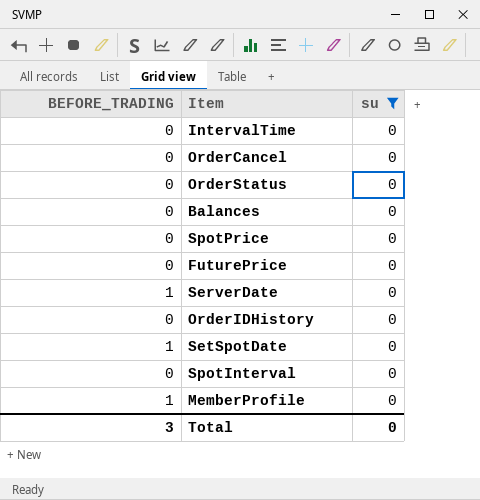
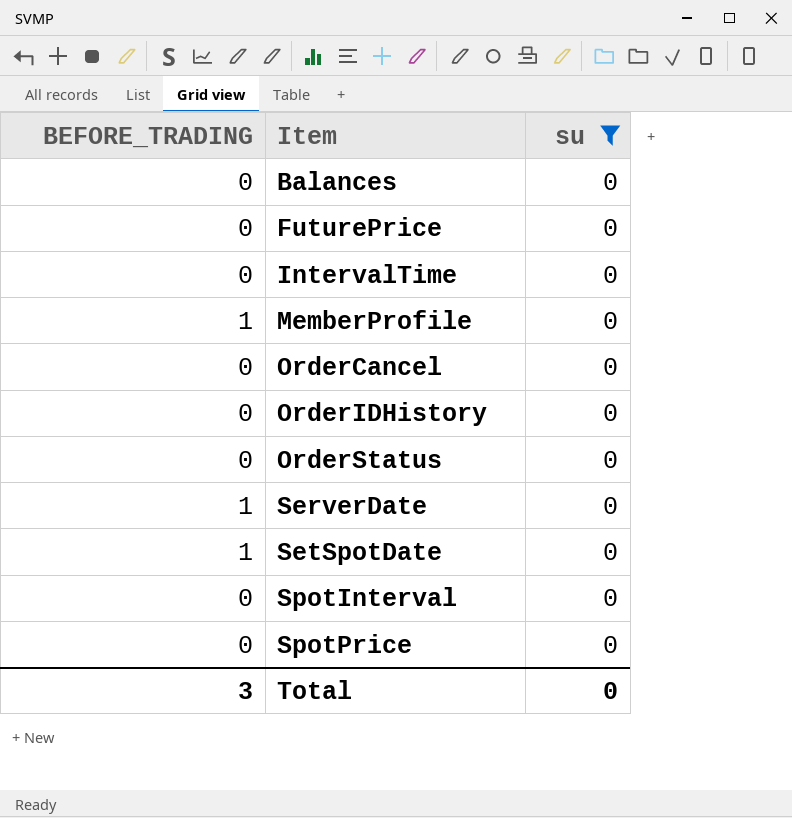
row order: none -> Item ascending

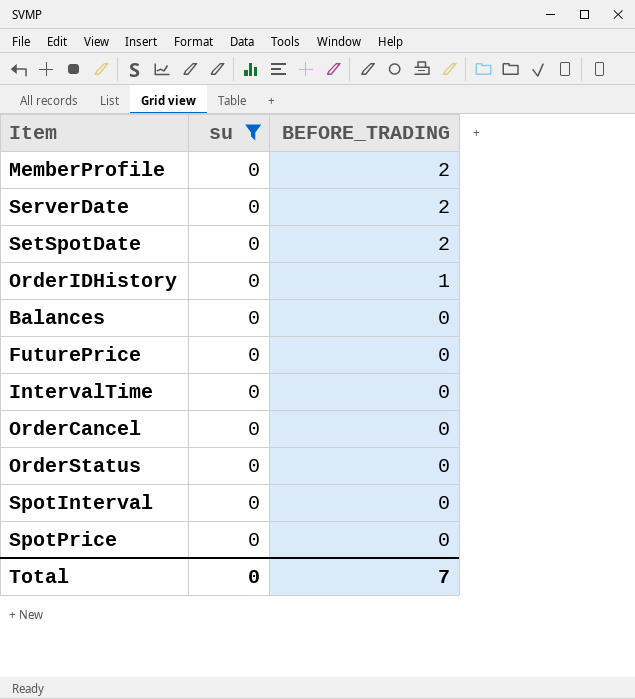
row order: Item ascending -> BEFORE_TRADING descending
column BEFORE_TRADING | position: 1 -> 3
MemberProfile | BEFORE_TRADING: 1 -> 2
ServerDate | BEFORE_TRADING: 1 -> 2
SetSpotDate | BEFORE_TRADING: 1 -> 2
OrderIDHistory | BEFORE_TRADING: 0 -> 1
Total | BEFORE_TRADING: 3 -> 7

